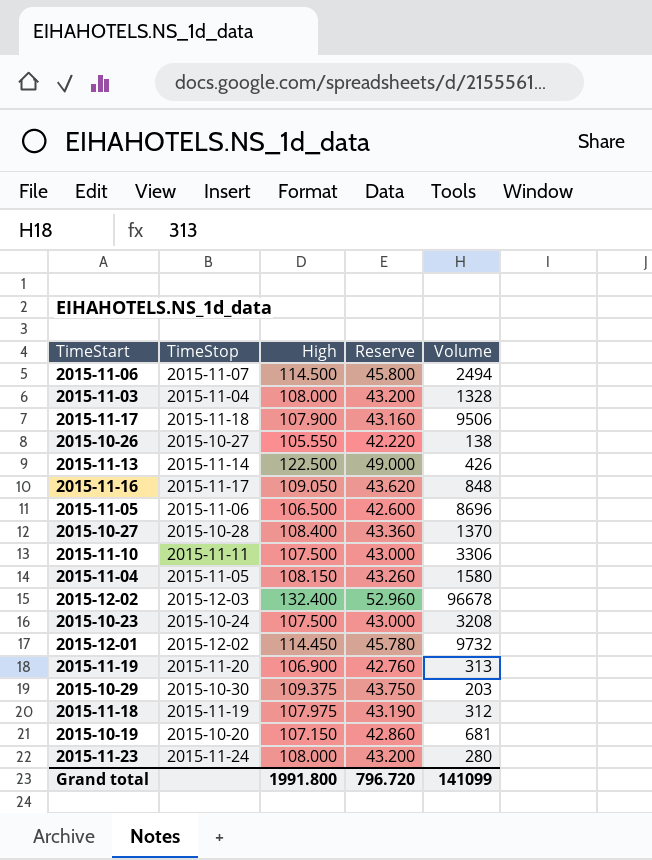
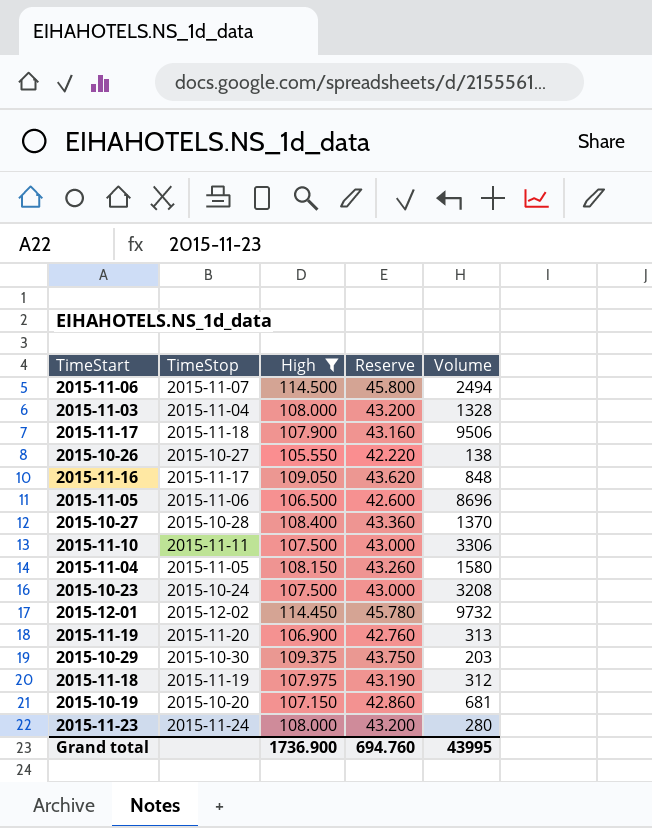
filter: none -> High <= 114.500
Grand total | High: 1991.800 -> 1736.900
Grand total | Reserve: 796.720 -> 694.760
Grand total | Volume: 141099 -> 43995

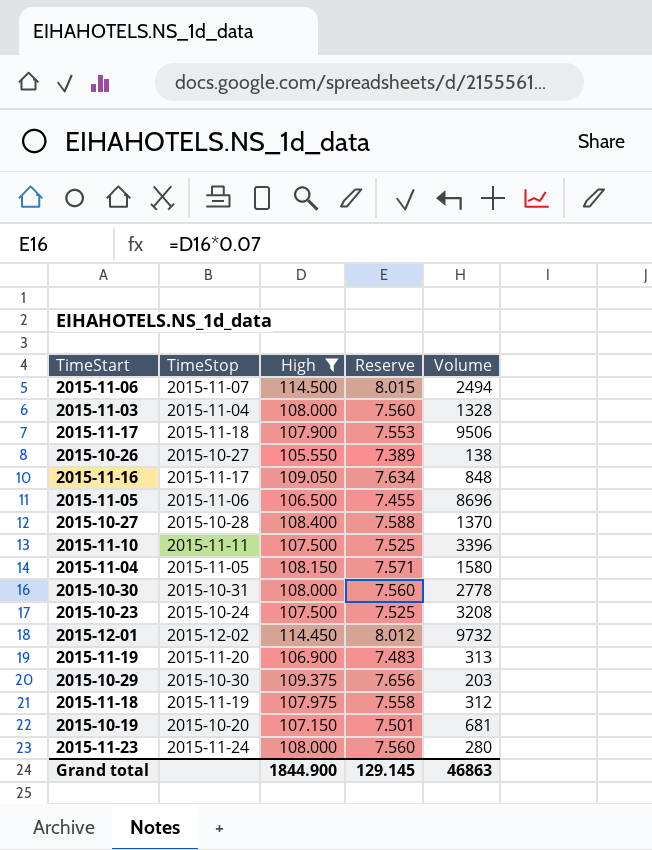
column Reserve | formula: [High] * 0.4 -> [High] * 0.07
2015-11-10 | Volume: 3306 -> 3396
row 2015-10-30: none -> 2015-10-31 | 108.000 | 7.560 | 2778
Grand total | High: 1736.900 -> 1844.900
Grand total | Reserve: 694.760 -> 129.145
Grand total | Volume: 43995 -> 46863

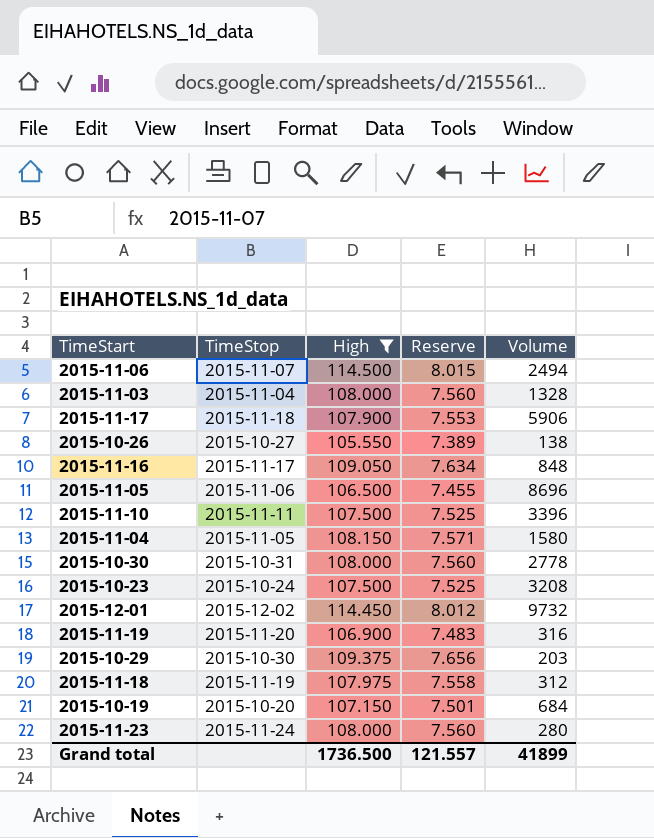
row 2015-10-27: 2015-10-28 | 108.400 | 7.588 | 1370 -> none
2015-11-17 | Volume: 9506 -> 5906
2015-11-19 | Volume: 313 -> 316
2015-10-19 | Volume: 681 -> 684
Grand total | High: 1844.900 -> 1736.500
Grand total | Reserve: 129.145 -> 121.557
Grand total | Volume: 46863 -> 41899

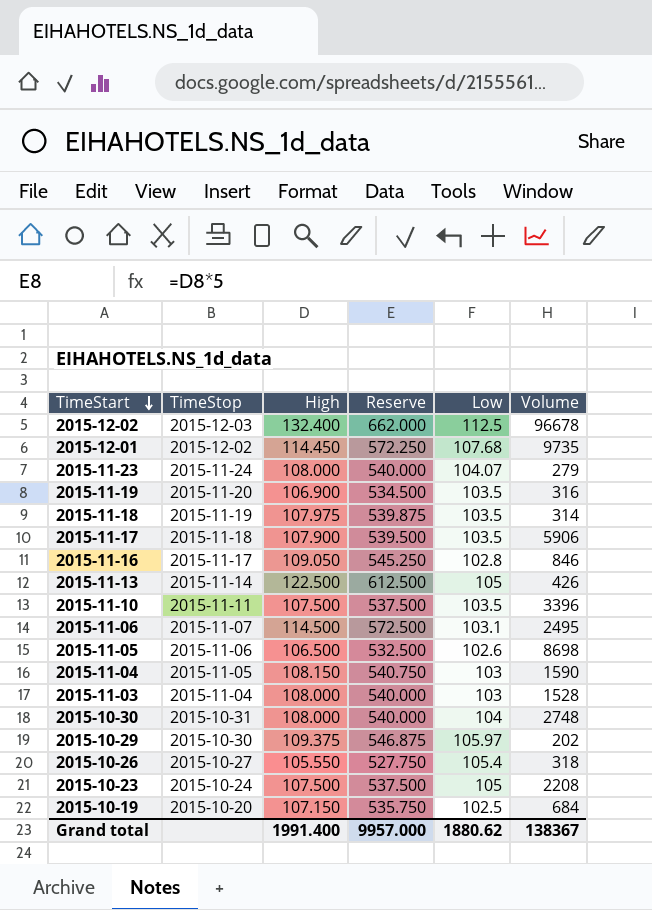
filter: High <= 114.500 -> none
row order: none -> TimeStart descending
column Reserve | formula: [High] * 0.07 -> [High] * 5
column Low | position: none -> 5
2015-12-01 | Volume: 9732 -> 9735
2015-11-23 | Volume: 280 -> 279
2015-11-18 | Volume: 312 -> 314
2015-11-16 | Volume: 848 -> 846
2015-11-06 | Volume: 2494 -> 2495
2015-11-05 | Volume: 8696 -> 8698
2015-11-04 | Volume: 1580 -> 1590
2015-11-03 | Volume: 1328 -> 1528
2015-10-30 | Volume: 2778 -> 2748
2015-10-29 | Volume: 203 -> 202
2015-10-26 | Volume: 138 -> 318
2015-10-23 | Volume: 3208 -> 2208
Grand total | High: 1736.500 -> 1991.400
Grand total | Reserve: 121.557 -> 9957.000
Grand total | Volume: 41899 -> 138367

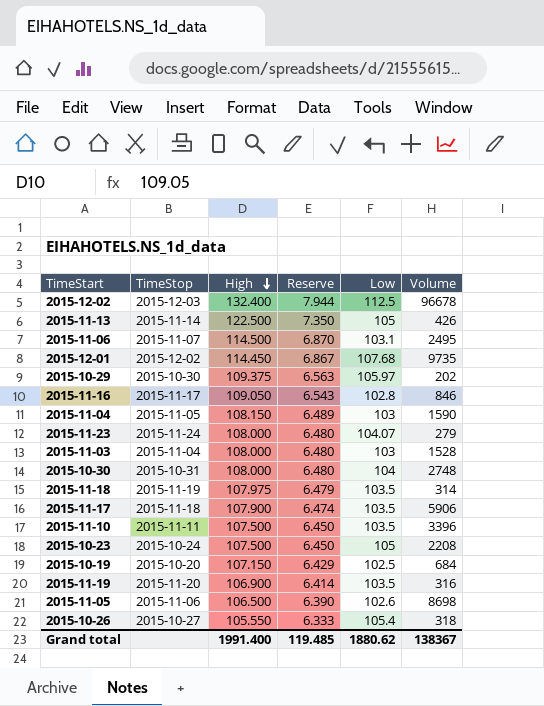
row order: TimeStart descending -> High descending
column Reserve | formula: [High] * 5 -> [High] * 0.06
Grand total | Reserve: 9957.000 -> 119.485

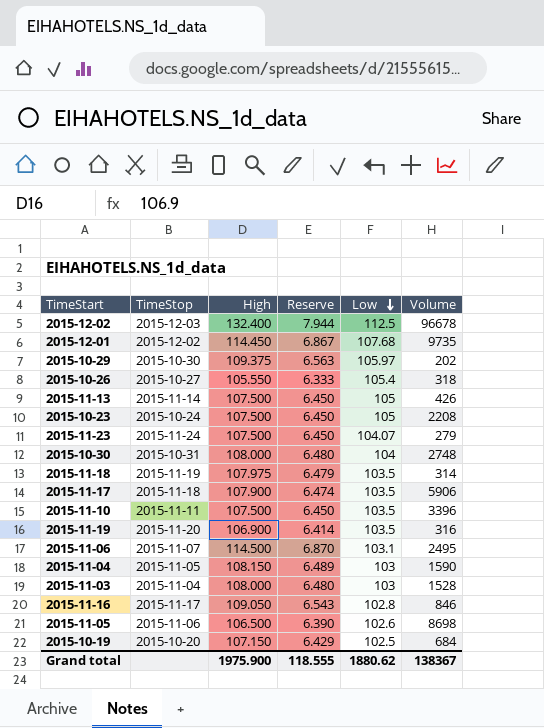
row order: High descending -> Low descending
2015-11-13 | High: 122.500 -> 107.500
2015-11-13 | Reserve: 7.350 -> 6.450
2015-11-23 | High: 108.000 -> 107.500
2015-11-23 | Reserve: 6.480 -> 6.450
Grand total | High: 1991.400 -> 1975.900
Grand total | Reserve: 119.485 -> 118.555

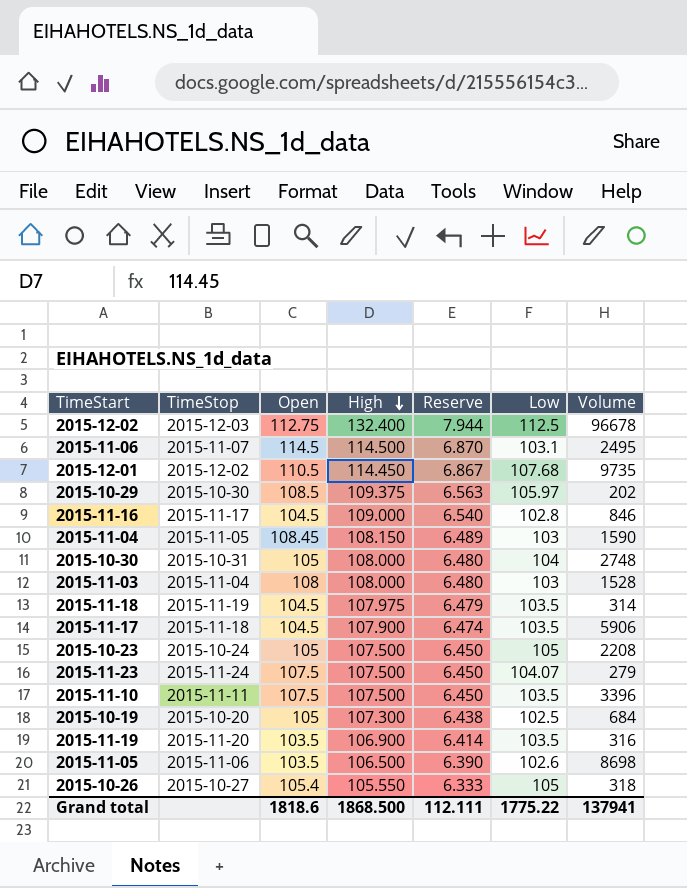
row order: Low descending -> High descending
column Open | position: none -> 3
row 2015-11-13: 2015-11-14 | 107.500 | 6.450 | 105 | 426 -> none
2015-11-16 | High: 109.050 -> 109.000
2015-11-16 | Reserve: 6.543 -> 6.540
2015-10-19 | High: 107.150 -> 107.300
2015-10-19 | Reserve: 6.429 -> 6.438
2015-10-26 | Low: 105.4 -> 105
Grand total | High: 1975.900 -> 1868.500
Grand total | Reserve: 118.555 -> 112.111
Grand total | Low: 1880.62 -> 1775.22
Grand total | Volume: 138367 -> 137941

